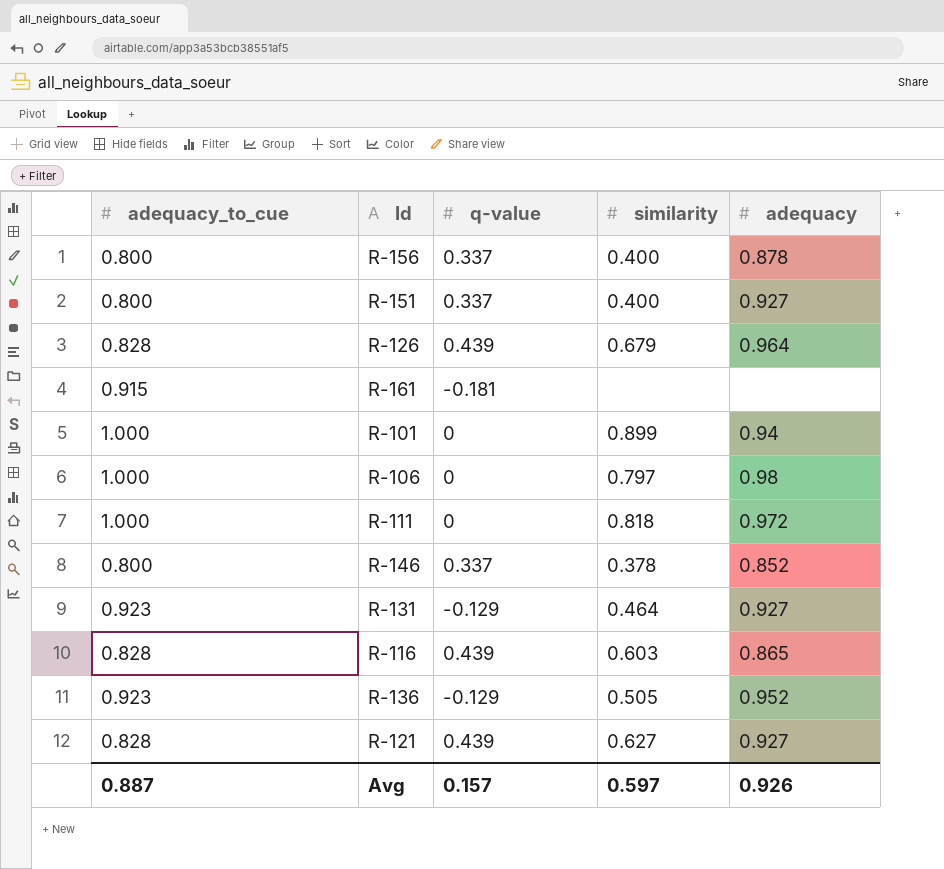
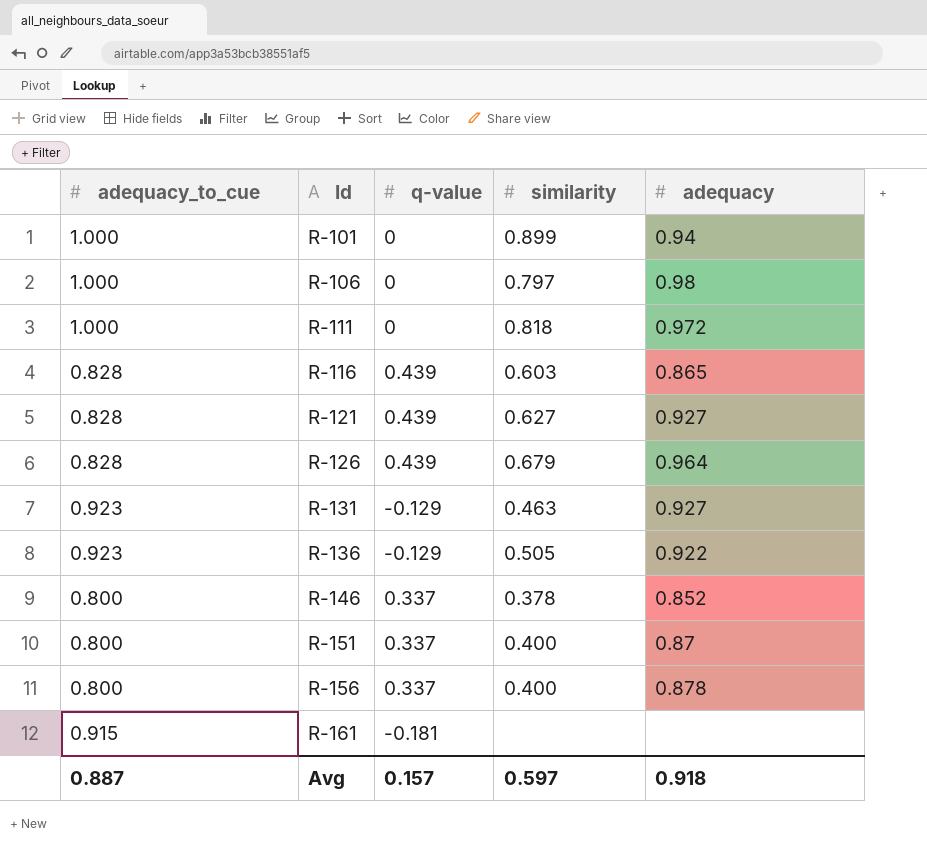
row order: none -> Id ascending
R-131 | similarity: 0.464 -> 0.463
R-136 | adequacy: 0.952 -> 0.922
R-151 | adequacy: 0.927 -> 0.87
Avg | adequacy: 0.926 -> 0.918

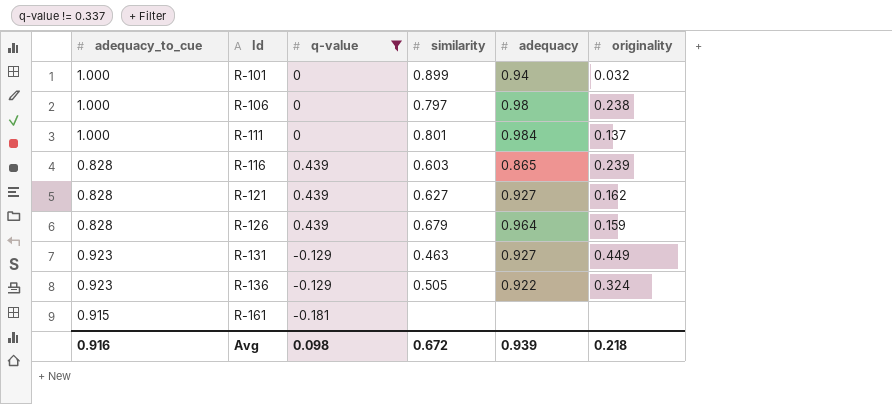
filter: none -> q-value != 0.337
column originality | position: none -> 6
R-111 | similarity: 0.818 -> 0.801
R-111 | adequacy: 0.972 -> 0.984
Avg | adequacy_to_cue: 0.887 -> 0.916
Avg | q-value: 0.157 -> 0.098
Avg | similarity: 0.597 -> 0.672
Avg | adequacy: 0.918 -> 0.939

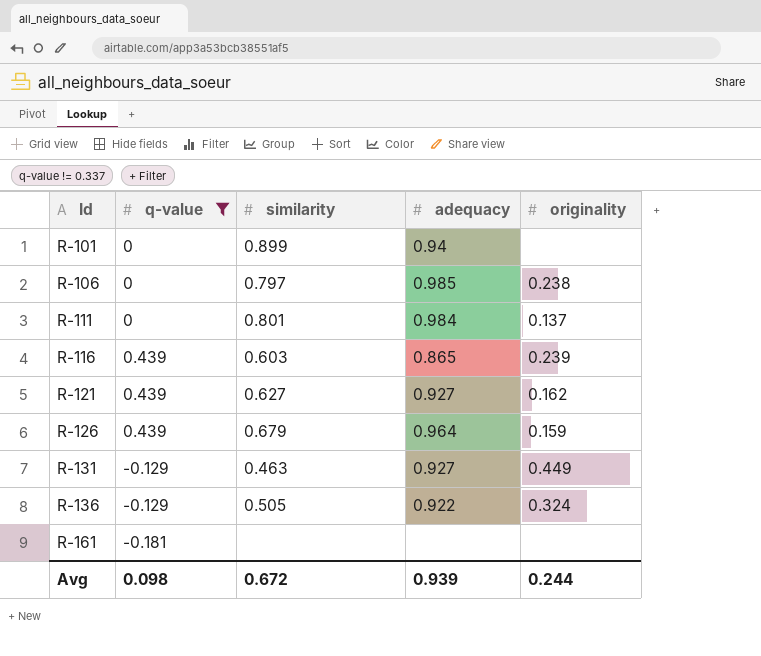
column adequacy_to_cue | position: 1 -> none
R-101 | originality: 0.032 -> none
R-106 | adequacy: 0.98 -> 0.985
Avg | originality: 0.218 -> 0.244

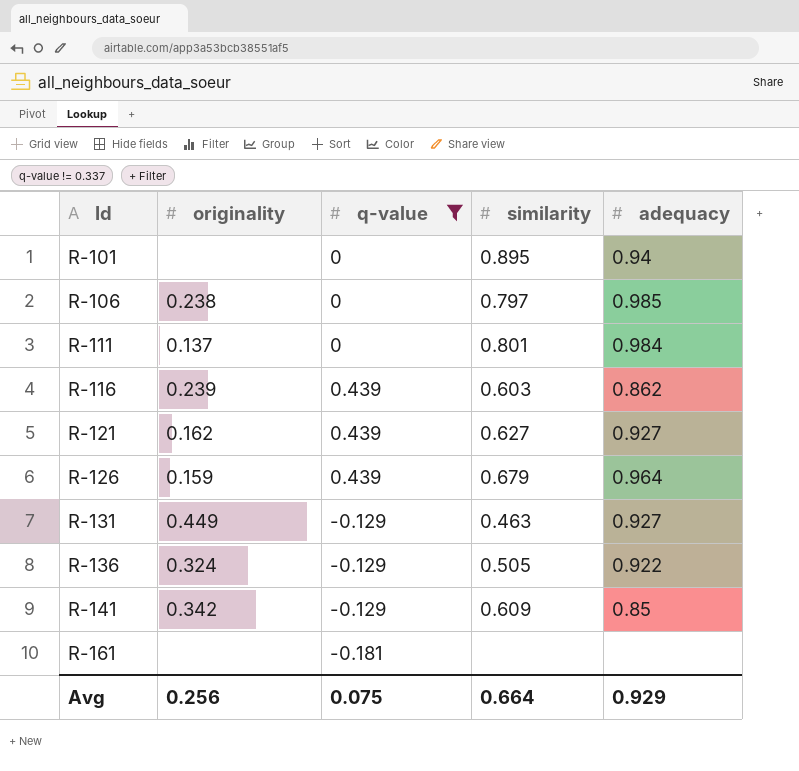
column originality | position: 5 -> 2
R-101 | similarity: 0.899 -> 0.895
R-116 | adequacy: 0.865 -> 0.862
row R-141: none -> 0.342 | -0.129 | 0.609 | 0.85
Avg | originality: 0.244 -> 0.256
Avg | q-value: 0.098 -> 0.075
Avg | similarity: 0.672 -> 0.664
Avg | adequacy: 0.939 -> 0.929

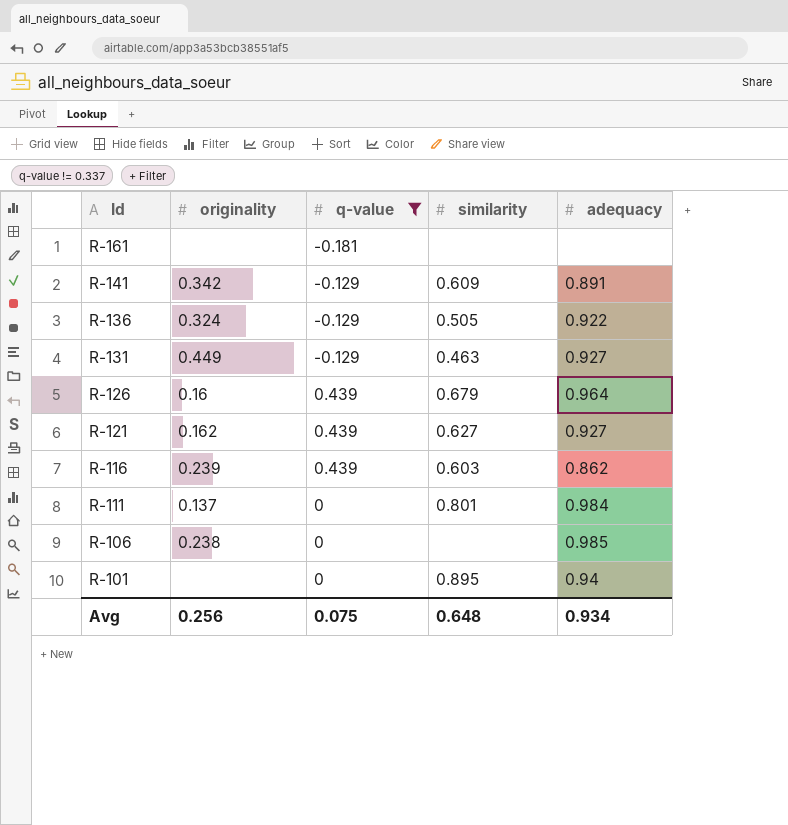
row order: Id ascending -> Id descending
R-141 | adequacy: 0.85 -> 0.891
R-126 | originality: 0.159 -> 0.16
R-106 | similarity: 0.797 -> none
Avg | similarity: 0.664 -> 0.648
Avg | adequacy: 0.929 -> 0.934

